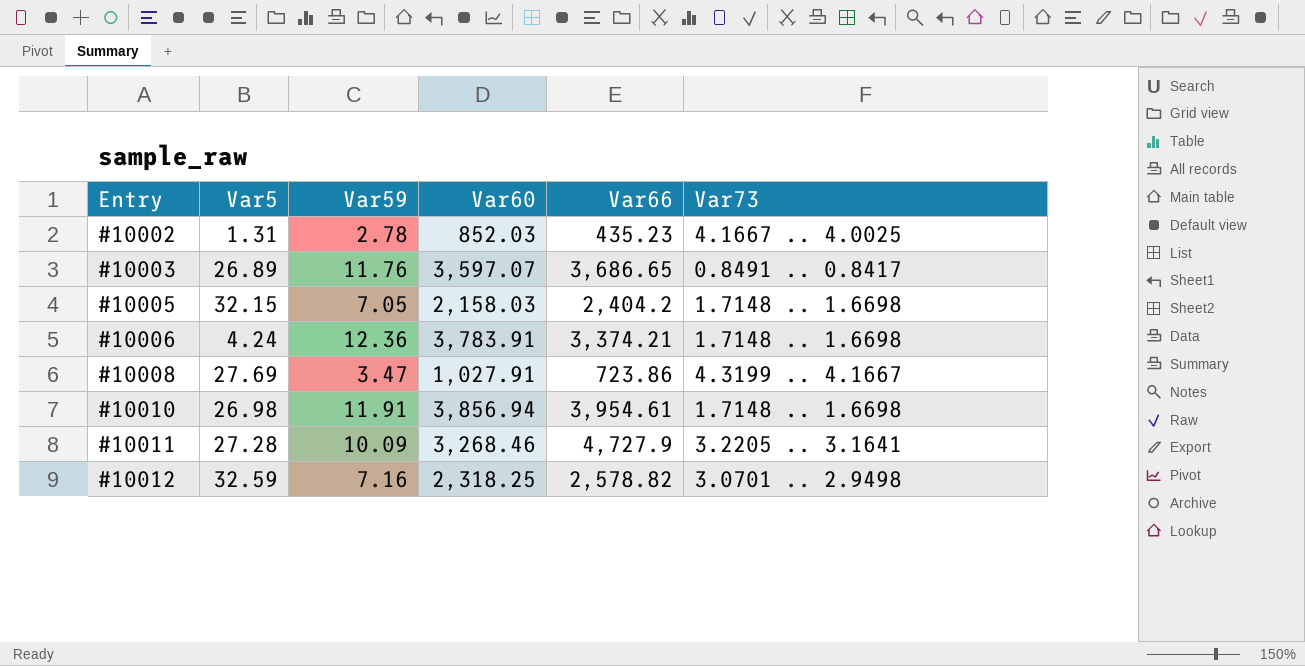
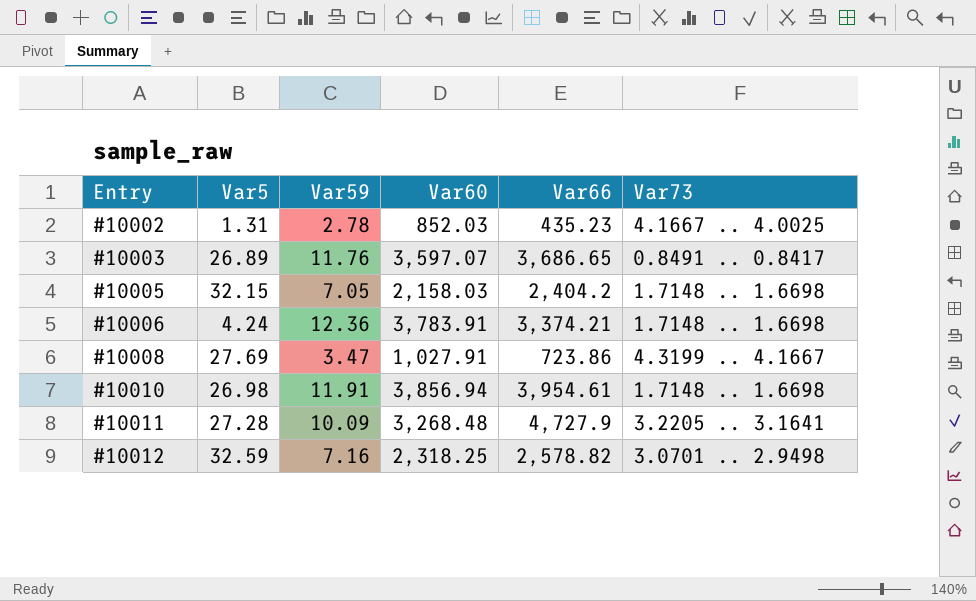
#10011 | Var60: 3,268.46 -> 3,268.48

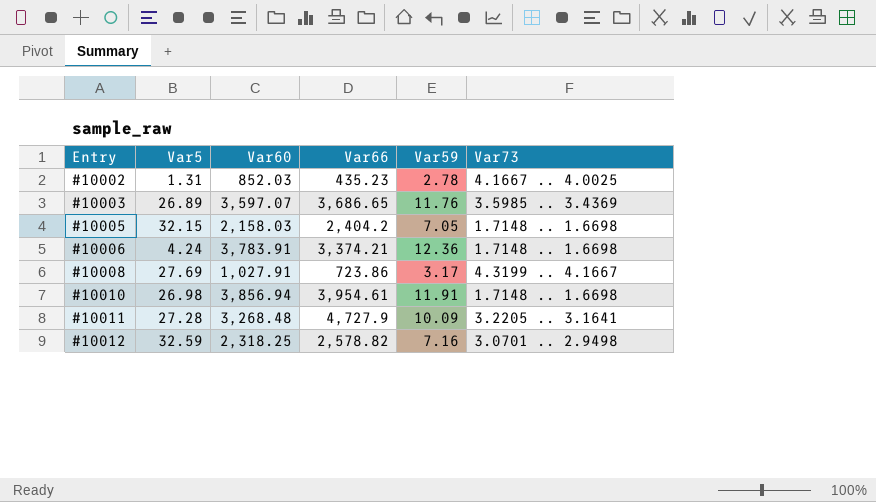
column Var59 | position: 3 -> 5
#10003 | Var73: 0.8491 .. 0.8417 -> 3.5985 .. 3.4369
#10008 | Var59: 3.47 -> 3.17

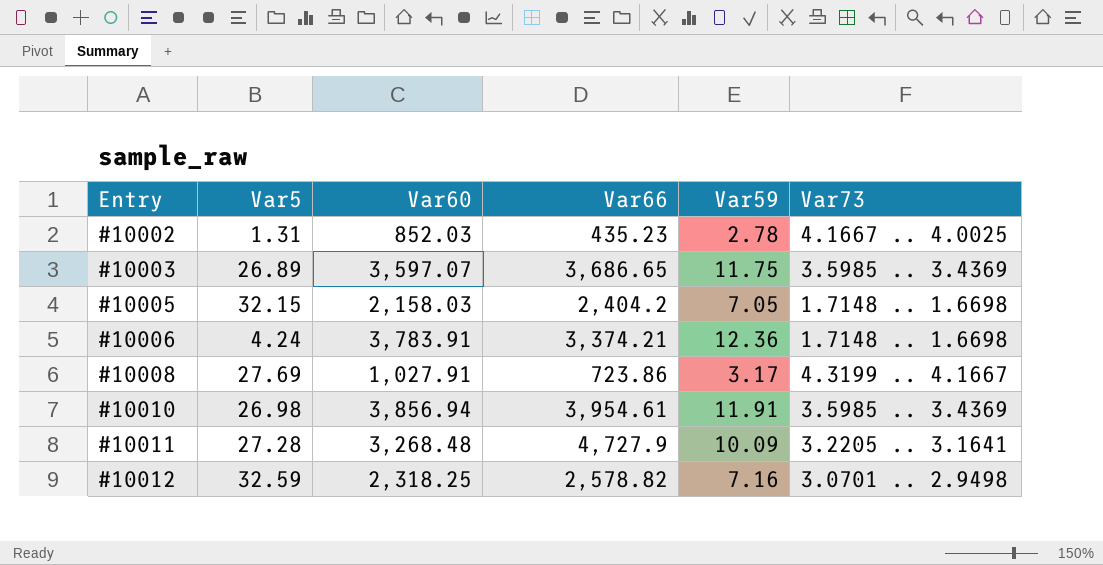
#10003 | Var59: 11.76 -> 11.75
#10010 | Var73: 1.7148 .. 1.6698 -> 3.5985 .. 3.4369

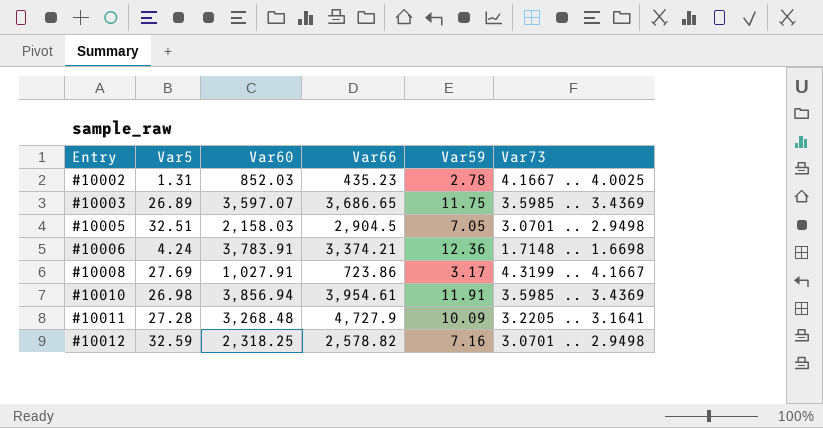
#10005 | Var5: 32.15 -> 32.51
#10005 | Var66: 2,404.2 -> 2,904.5
#10005 | Var73: 1.7148 .. 1.6698 -> 3.0701 .. 2.9498

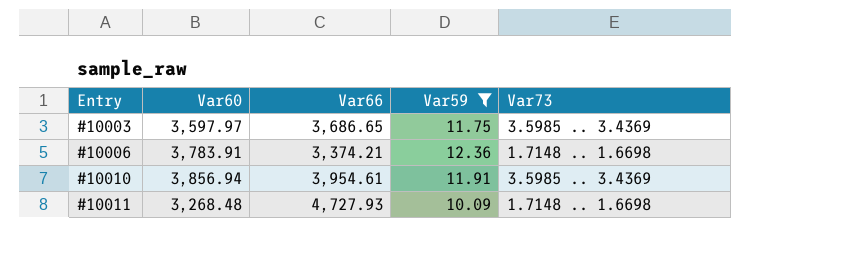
filter: none -> Var59 >= 10.09
column Var5 | position: 2 -> none
#10003 | Var60: 3,597.07 -> 3,597.97
#10011 | Var66: 4,727.9 -> 4,727.93
#10011 | Var73: 3.2205 .. 3.1641 -> 1.7148 .. 1.6698

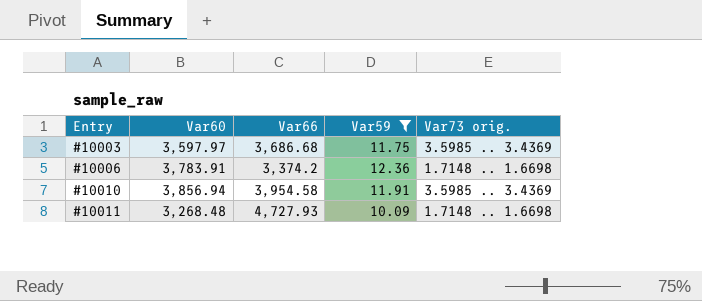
column name: Var73 -> Var73 orig.
#10003 | Var66: 3,686.65 -> 3,686.68
#10006 | Var66: 3,374.21 -> 3,374.2
#10010 | Var66: 3,954.61 -> 3,954.58

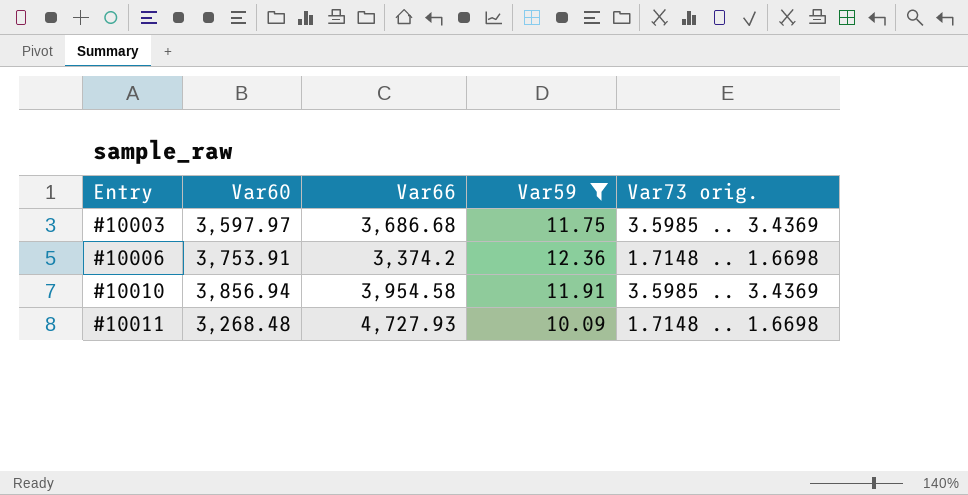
#10006 | Var60: 3,783.91 -> 3,753.91

